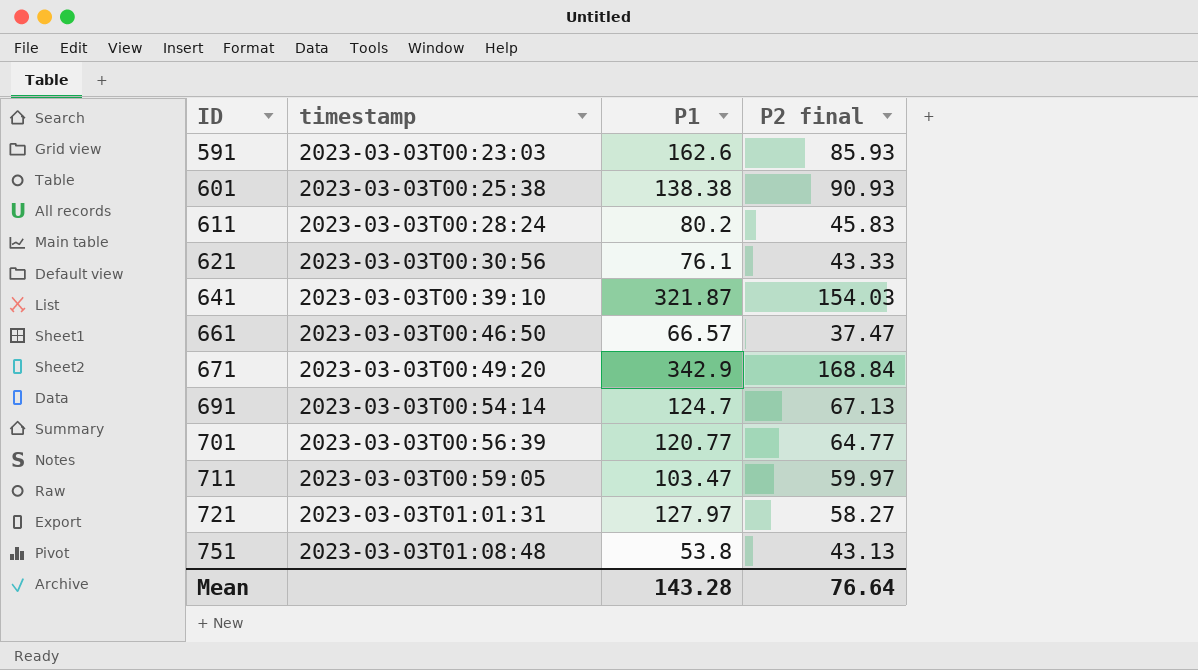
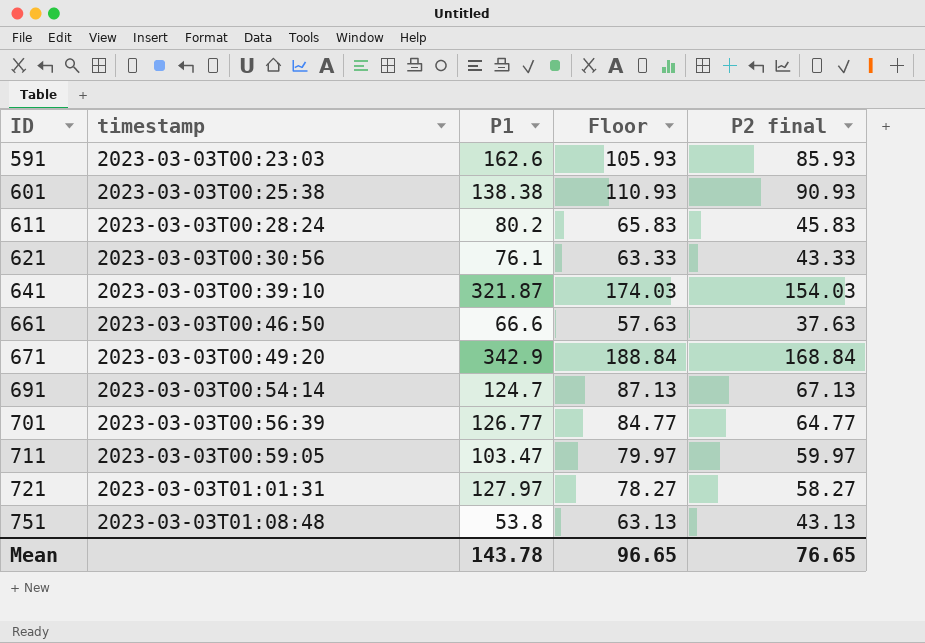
column Floor | formula: none -> [P2 final] + 20
661 | P1: 66.57 -> 66.6
661 | P2 final: 37.47 -> 37.63
701 | P1: 120.77 -> 126.77
Mean | P1: 143.28 -> 143.78
Mean | P2 final: 76.64 -> 76.65

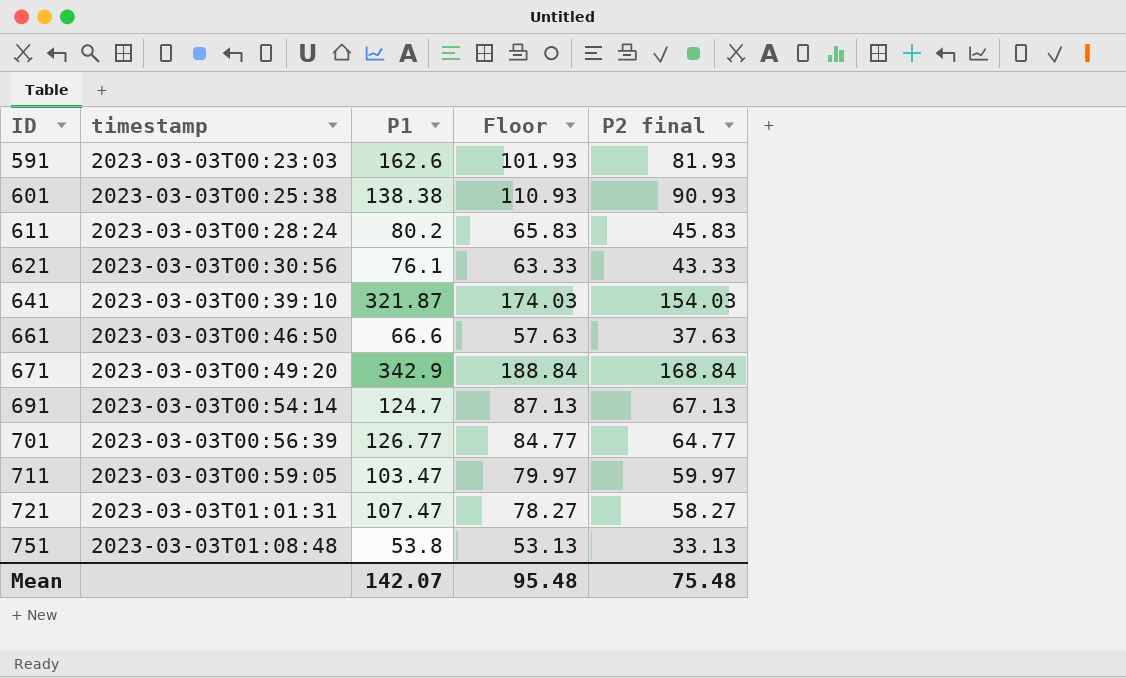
591 | Floor: 105.93 -> 101.93
591 | P2 final: 85.93 -> 81.93
721 | P1: 127.97 -> 107.47
751 | Floor: 63.13 -> 53.13
751 | P2 final: 43.13 -> 33.13
Mean | P1: 143.78 -> 142.07
Mean | Floor: 96.65 -> 95.48
Mean | P2 final: 76.65 -> 75.48

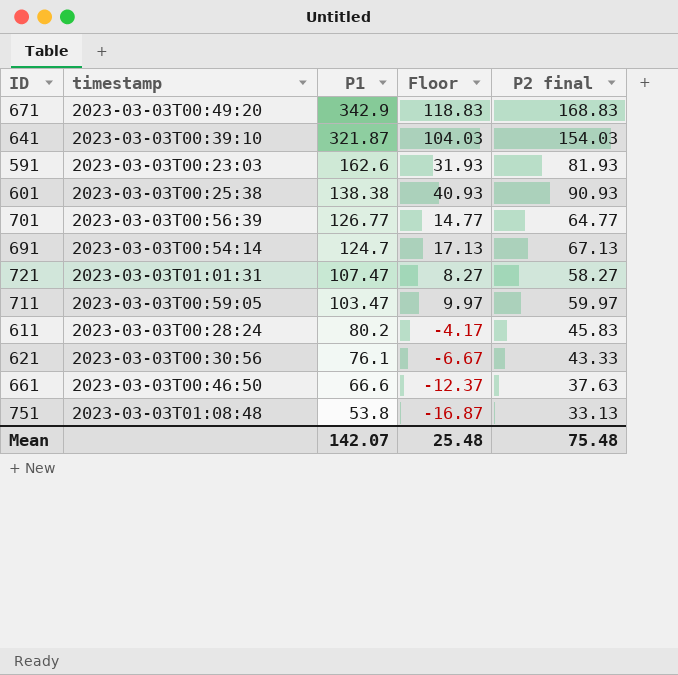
row order: ID ascending -> P1 descending
column Floor | formula: [P2 final] + 20 -> [P2 final] - 50
671 | P2 final: 168.84 -> 168.83
Mean | Floor: 95.48 -> 25.48

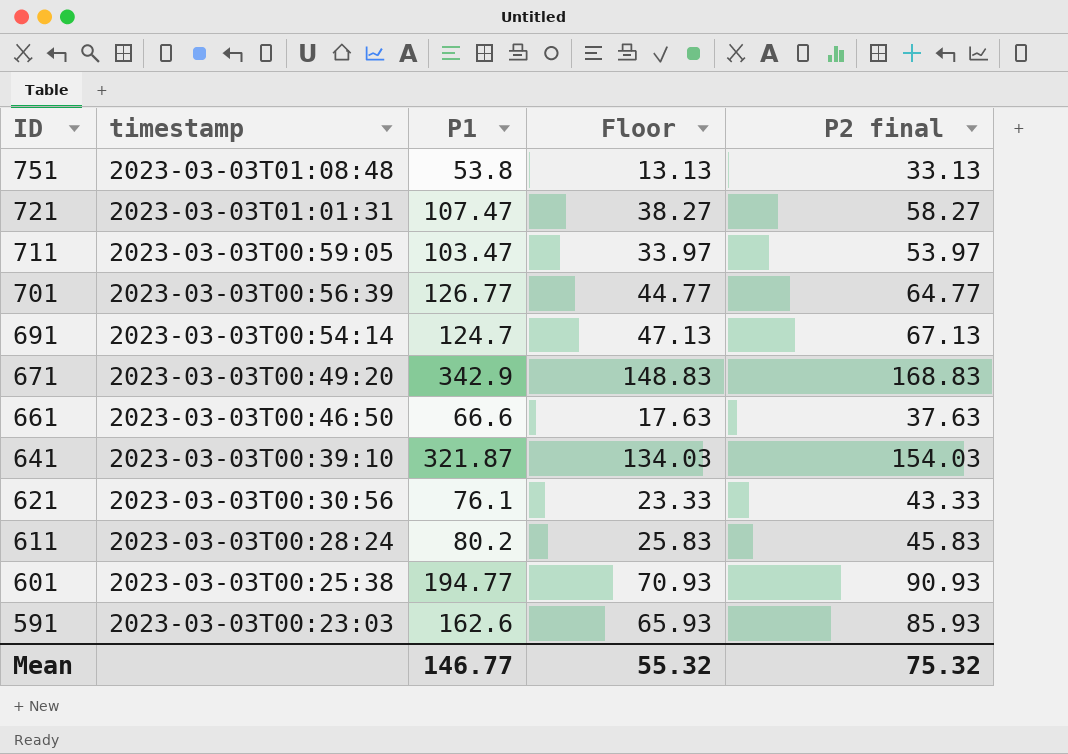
row order: P1 descending -> ID descending
column Floor | formula: [P2 final] - 50 -> [P2 final] - 20
711 | P2 final: 59.97 -> 53.97
601 | P1: 138.38 -> 194.77
591 | P2 final: 81.93 -> 85.93
Mean | P1: 142.07 -> 146.77
Mean | Floor: 25.48 -> 55.32
Mean | P2 final: 75.48 -> 75.32

